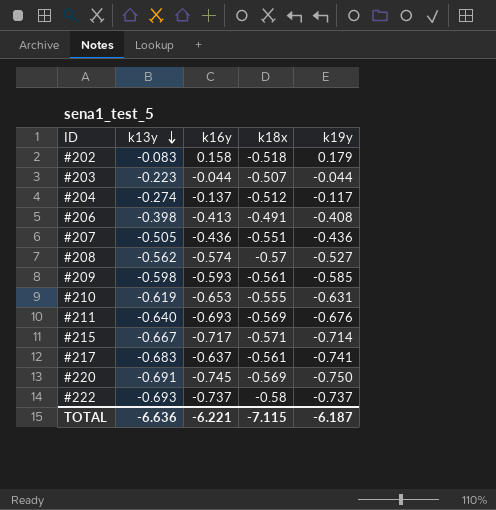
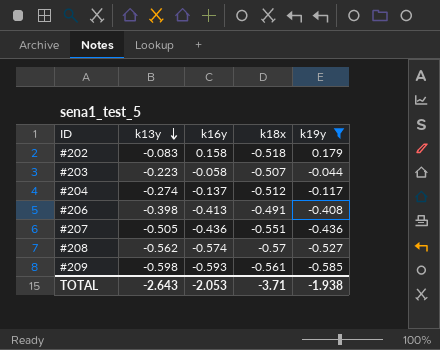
filter: none -> k19y >= -0.585
#203 | k16y: -0.044 -> -0.058
TOTAL | k13y: -6.636 -> -2.643
TOTAL | k16y: -6.221 -> -2.053
TOTAL | k18x: -7.115 -> -3.71
TOTAL | k19y: -6.187 -> -1.938

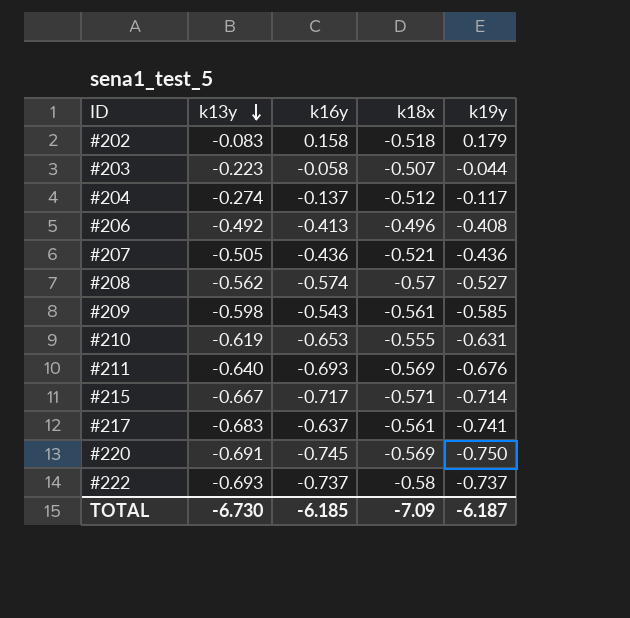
filter: k19y >= -0.585 -> none
#206 | k13y: -0.398 -> -0.492
#206 | k18x: -0.491 -> -0.496
#207 | k18x: -0.551 -> -0.521
#209 | k16y: -0.593 -> -0.543
TOTAL | k13y: -2.643 -> -6.730
TOTAL | k16y: -2.053 -> -6.185
TOTAL | k18x: -3.71 -> -7.09
TOTAL | k19y: -1.938 -> -6.187

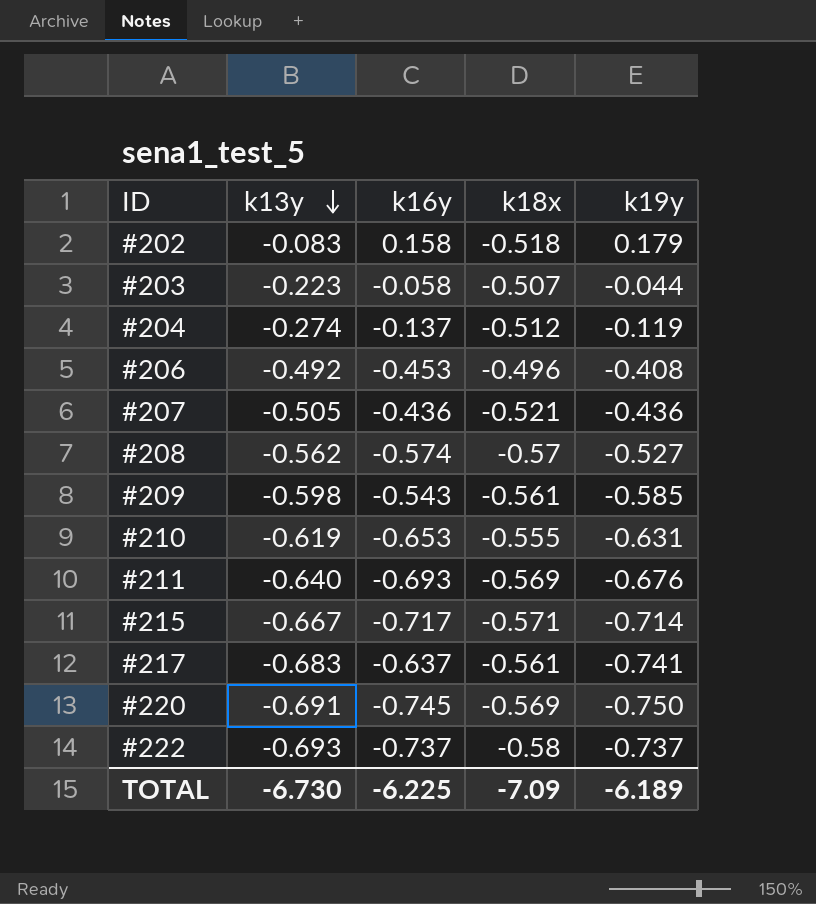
#204 | k19y: -0.117 -> -0.119
#206 | k16y: -0.413 -> -0.453
TOTAL | k16y: -6.185 -> -6.225
TOTAL | k19y: -6.187 -> -6.189

